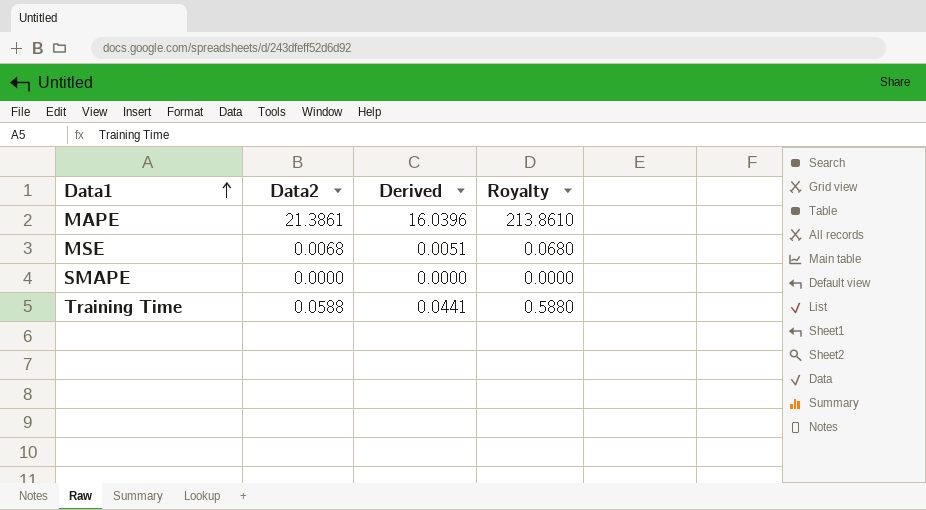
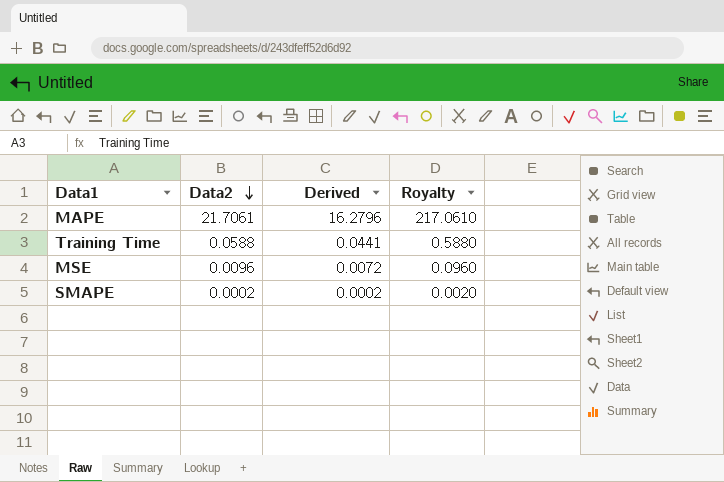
row order: Data1 ascending -> Data2 descending
MAPE | Data2: 21.3861 -> 21.7061
MAPE | Derived: 16.0396 -> 16.2796
MAPE | Royalty: 213.8610 -> 217.0610
MSE | Data2: 0.0068 -> 0.0096
MSE | Derived: 0.0051 -> 0.0072
MSE | Royalty: 0.0680 -> 0.0960
SMAPE | Data2: 0.0000 -> 0.0002
SMAPE | Derived: 0.0000 -> 0.0002
SMAPE | Royalty: 0.0000 -> 0.0020

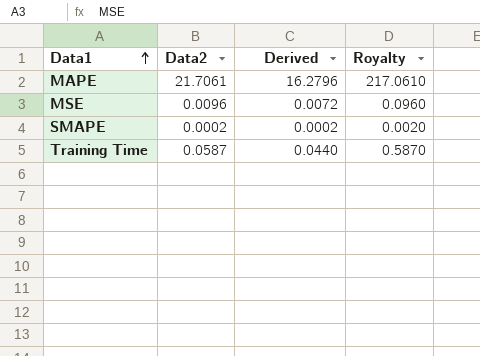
row order: Data2 descending -> Data1 ascending
Training Time | Data2: 0.0588 -> 0.0587
Training Time | Derived: 0.0441 -> 0.0440
Training Time | Royalty: 0.5880 -> 0.5870

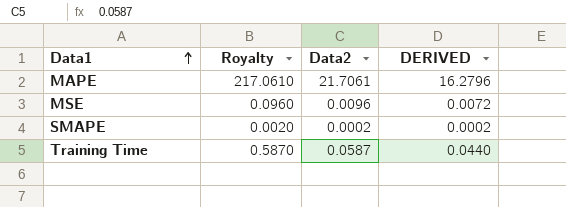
column Royalty | position: 4 -> 2
column name: Derived -> DERIVED

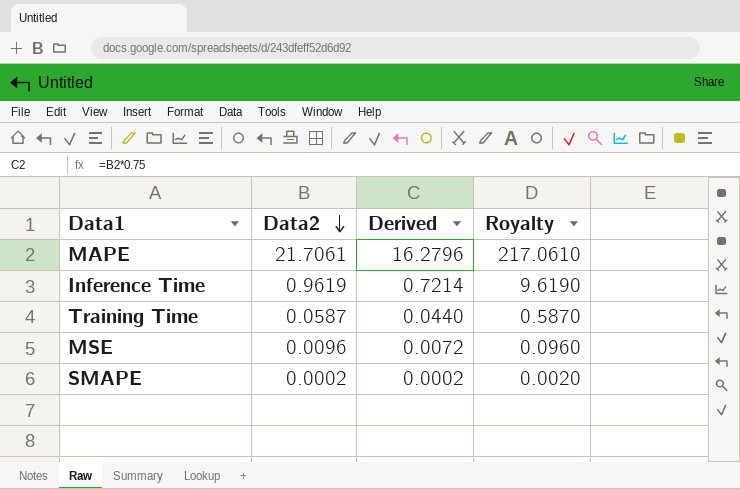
row order: Data1 ascending -> Data2 descending
column name: DERIVED -> Derived
column Royalty | position: 2 -> 4
row Inference Time: none -> 0.9619 | 0.7214 | 9.6190

